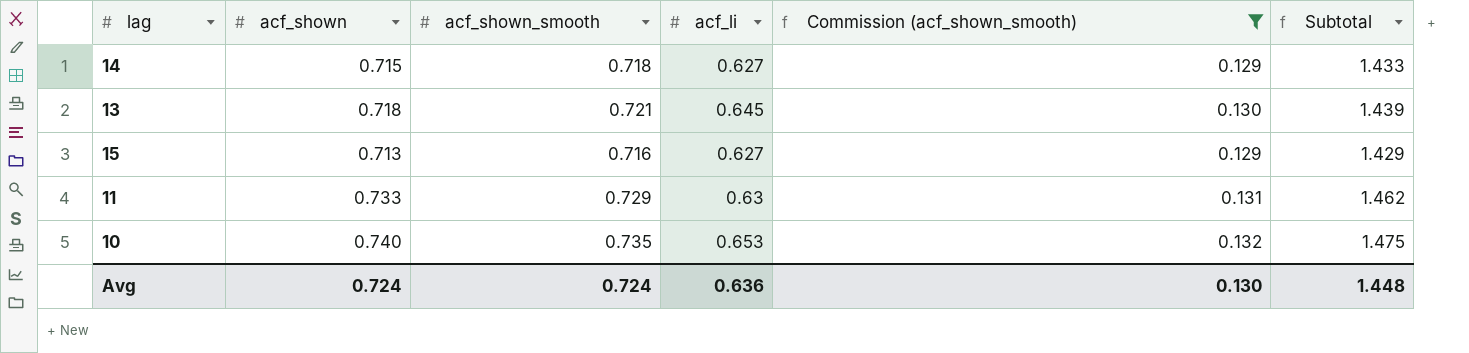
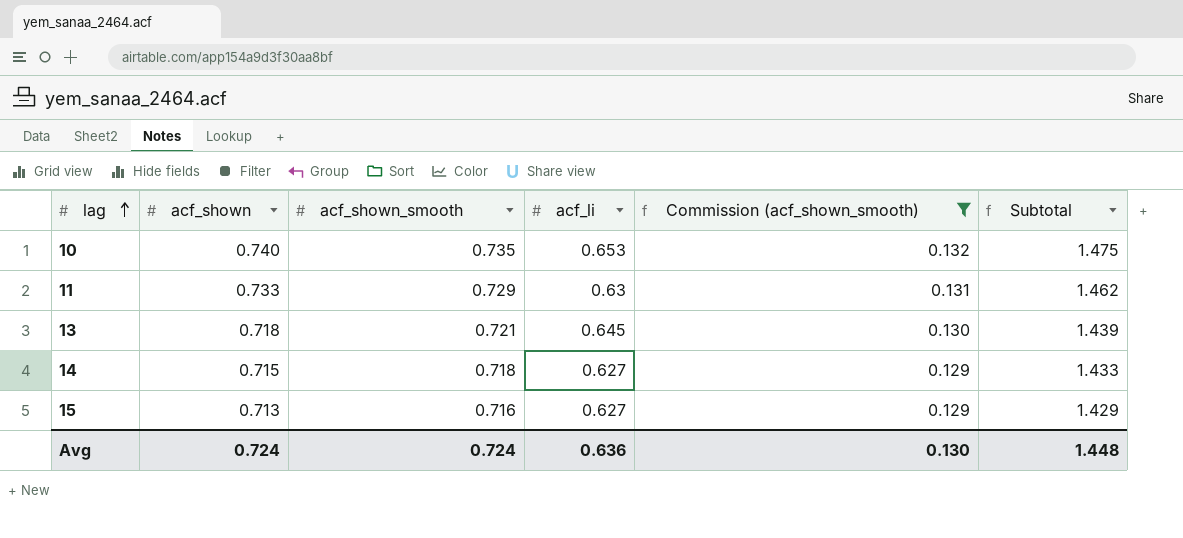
row order: none -> lag ascending

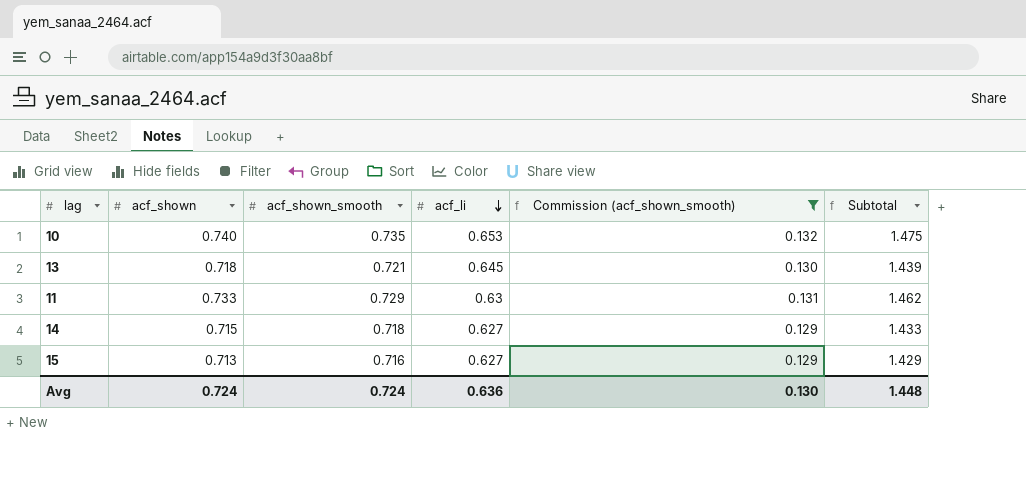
row order: lag ascending -> acf_li descending

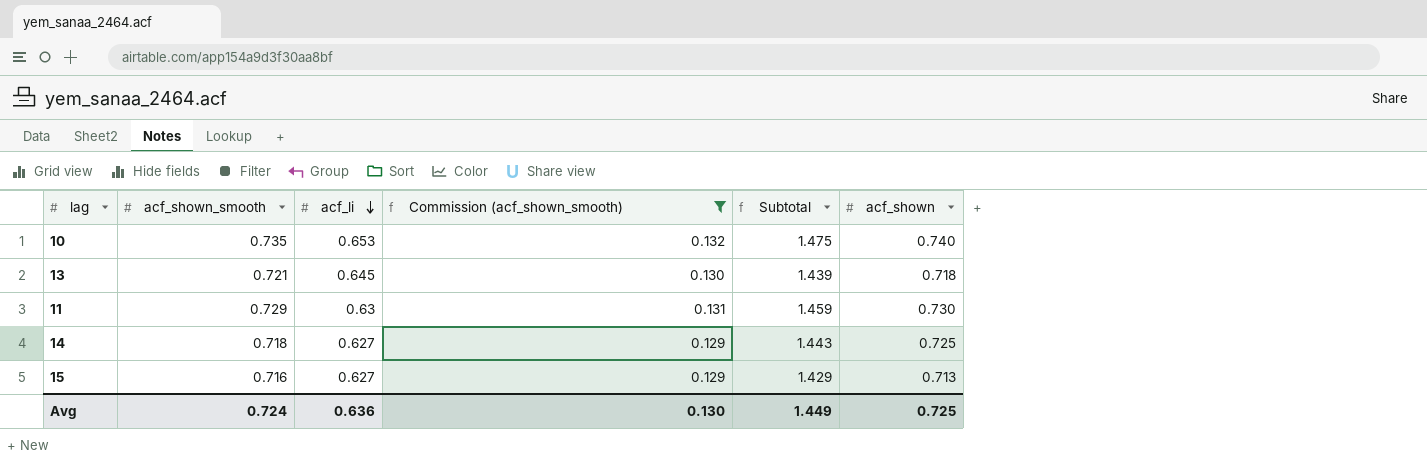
column acf_shown | position: 2 -> 6
11 | Subtotal: 1.462 -> 1.459
11 | acf_shown: 0.733 -> 0.730
14 | Subtotal: 1.433 -> 1.443
14 | acf_shown: 0.715 -> 0.725
Avg | Subtotal: 1.448 -> 1.449
Avg | acf_shown: 0.724 -> 0.725

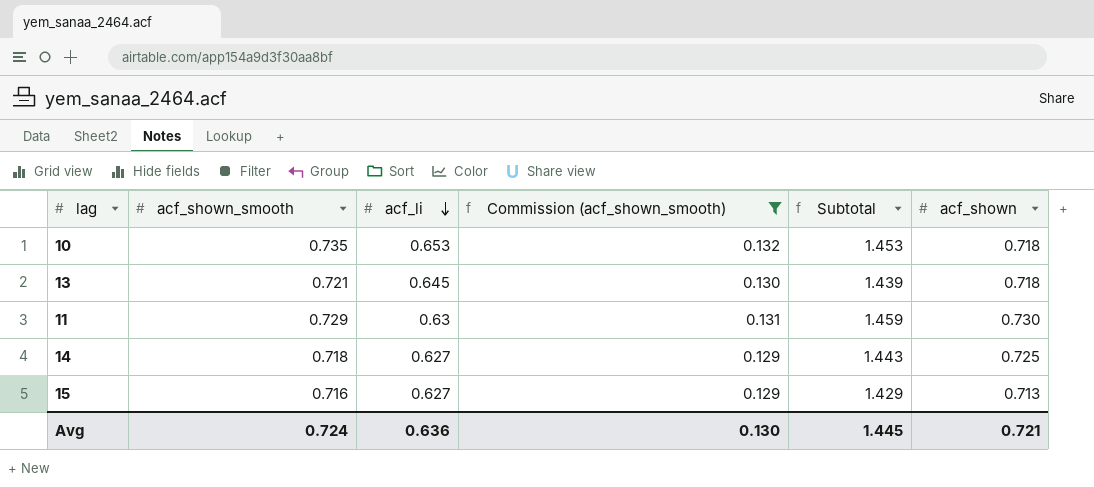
10 | Subtotal: 1.475 -> 1.453
10 | acf_shown: 0.740 -> 0.718
Avg | Subtotal: 1.449 -> 1.445
Avg | acf_shown: 0.725 -> 0.721

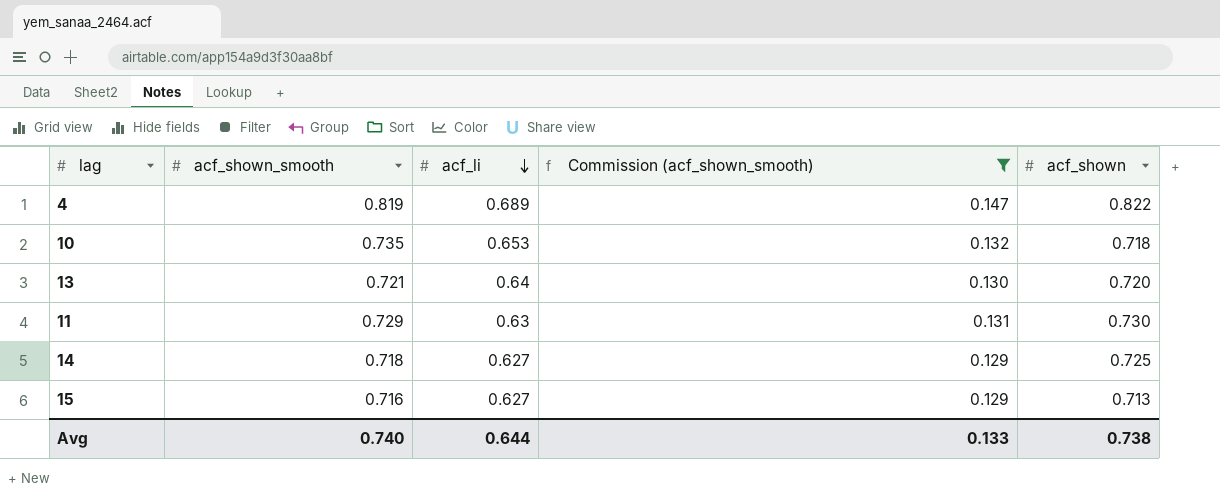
column Subtotal | formula: [acf_shown_smooth] + [acf_shown] -> none
row 4: none -> 0.819 | 0.689 | 0.147 | 0.822
13 | acf_li: 0.645 -> 0.64
13 | acf_shown: 0.718 -> 0.720
Avg | acf_shown_smooth: 0.724 -> 0.740
Avg | acf_li: 0.636 -> 0.644
Avg | Commission (acf_shown_smooth): 0.130 -> 0.133
Avg | acf_shown: 0.721 -> 0.738

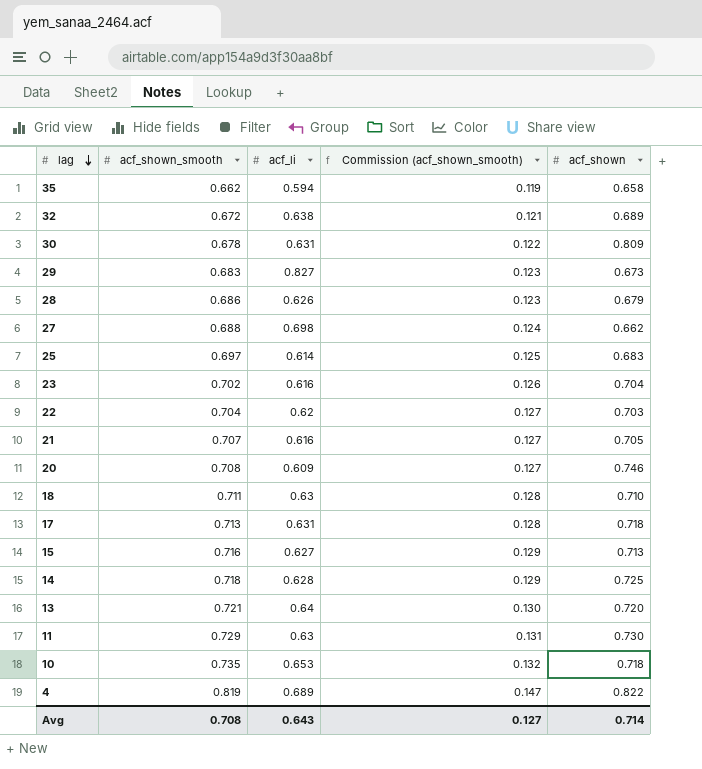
filter: Commission (acf_shown_smooth) >= 0.129 -> none
row order: acf_li descending -> lag descending
14 | acf_li: 0.627 -> 0.628
Avg | acf_shown_smooth: 0.740 -> 0.708
Avg | acf_li: 0.644 -> 0.643
Avg | Commission (acf_shown_smooth): 0.133 -> 0.127
Avg | acf_shown: 0.738 -> 0.714

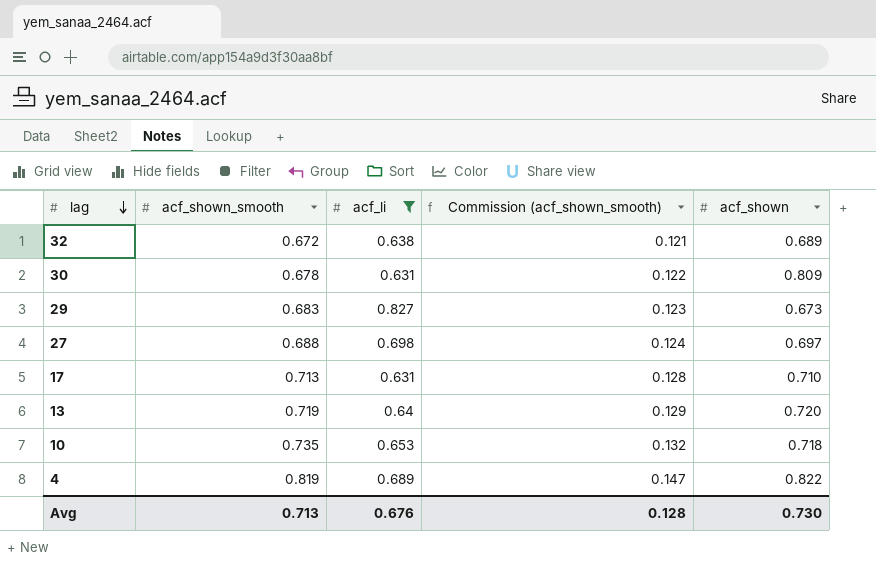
filter: none -> acf_li >= 0.631
27 | acf_shown: 0.662 -> 0.697
17 | acf_shown: 0.718 -> 0.710
13 | acf_shown_smooth: 0.721 -> 0.719
13 | Commission (acf_shown_smooth): 0.130 -> 0.129
Avg | acf_shown_smooth: 0.708 -> 0.713
Avg | acf_li: 0.643 -> 0.676
Avg | Commission (acf_shown_smooth): 0.127 -> 0.128
Avg | acf_shown: 0.714 -> 0.730

